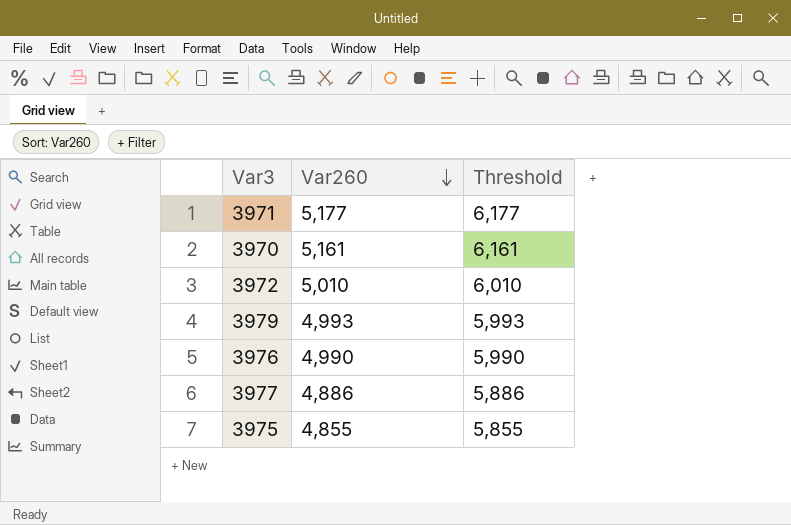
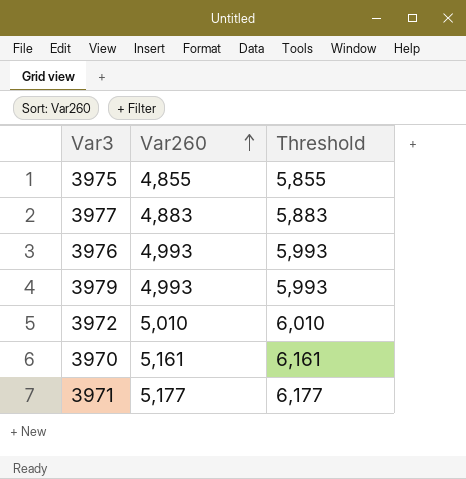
row order: Var260 descending -> Var260 ascending
3977 | Var260: 4,886 -> 4,883
3977 | Threshold: 5,886 -> 5,883
3976 | Var260: 4,990 -> 4,993
3976 | Threshold: 5,990 -> 5,993

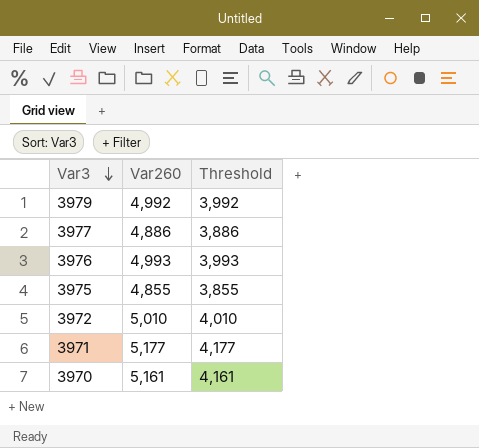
row order: Var260 ascending -> Var3 descending
column Threshold | formula: [Var260] + 1000 -> [Var260] - 1000
3979 | Var260: 4,993 -> 4,992
3977 | Var260: 4,883 -> 4,886

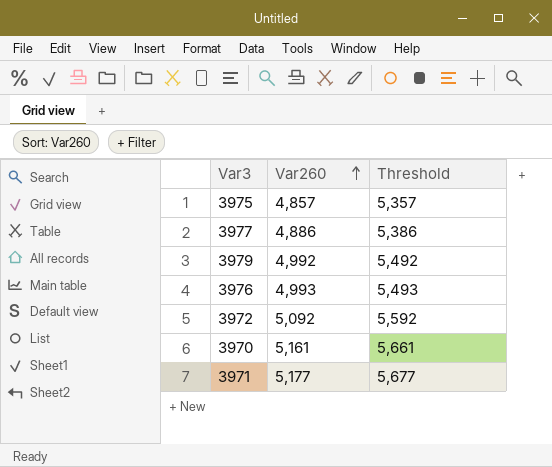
row order: Var3 descending -> Var260 ascending
column Threshold | formula: [Var260] - 1000 -> [Var260] + 500
3975 | Var260: 4,855 -> 4,857
3972 | Var260: 5,010 -> 5,092

